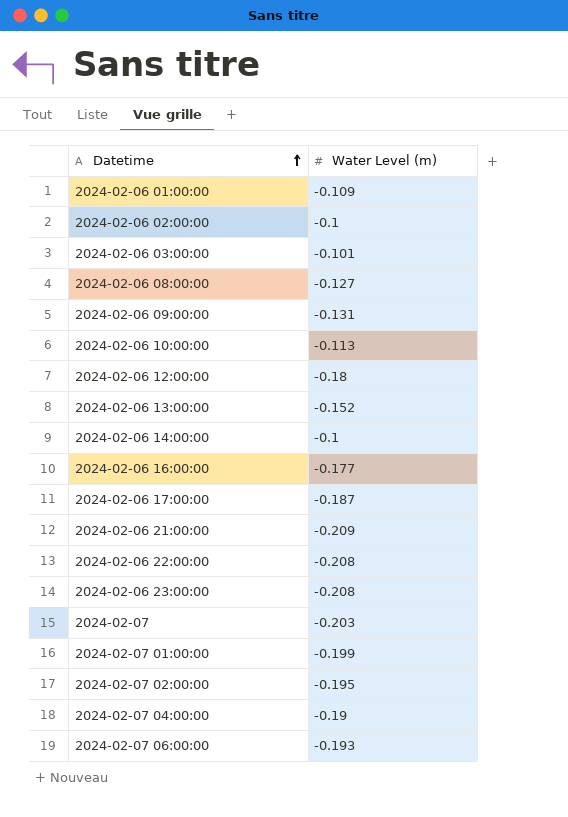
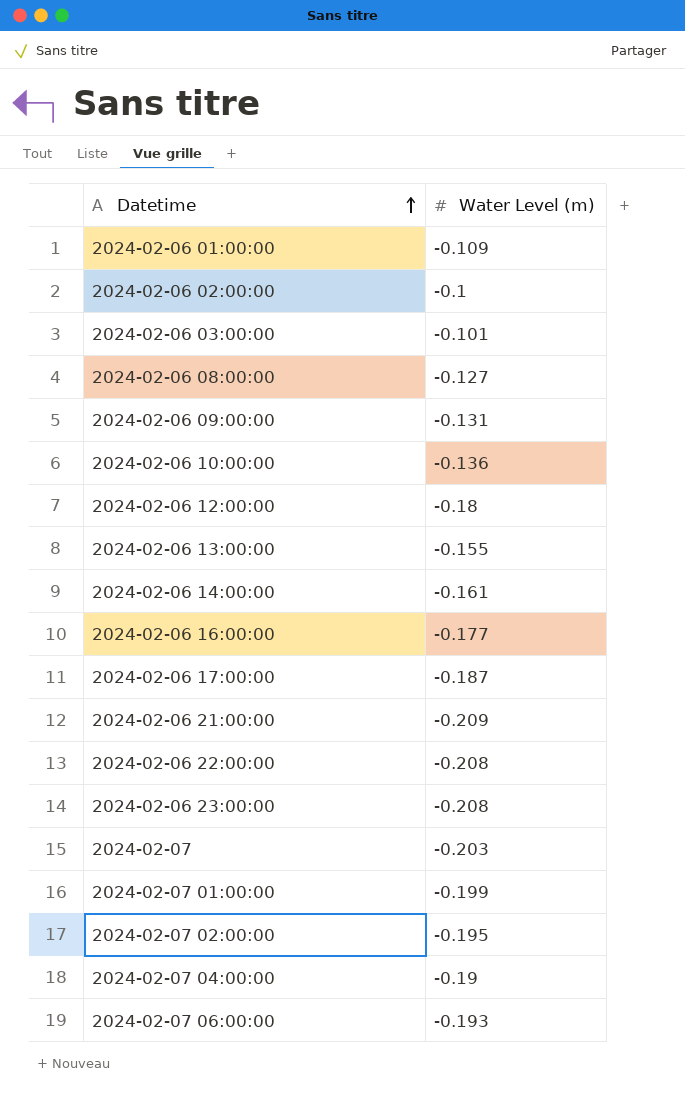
2024-02-06 10:00:00 | Water Level (m): -0.113 -> -0.136
2024-02-06 13:00:00 | Water Level (m): -0.152 -> -0.155
2024-02-06 14:00:00 | Water Level (m): -0.1 -> -0.161

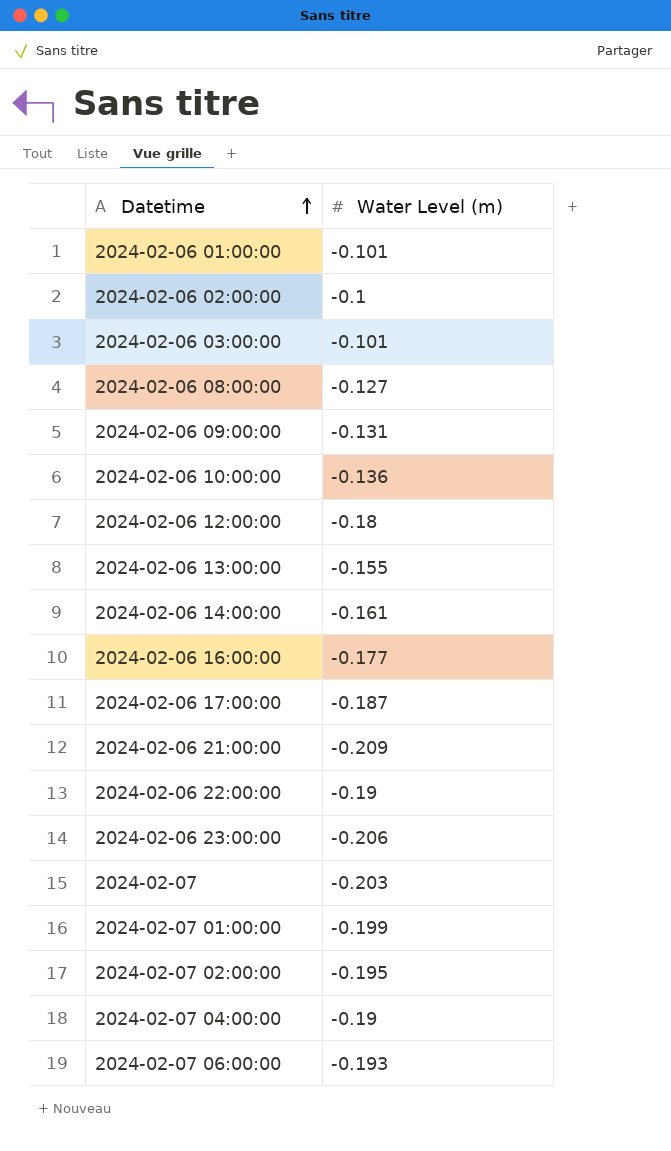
2024-02-06 01:00:00 | Water Level (m): -0.109 -> -0.101
2024-02-06 22:00:00 | Water Level (m): -0.208 -> -0.19
2024-02-06 23:00:00 | Water Level (m): -0.208 -> -0.206

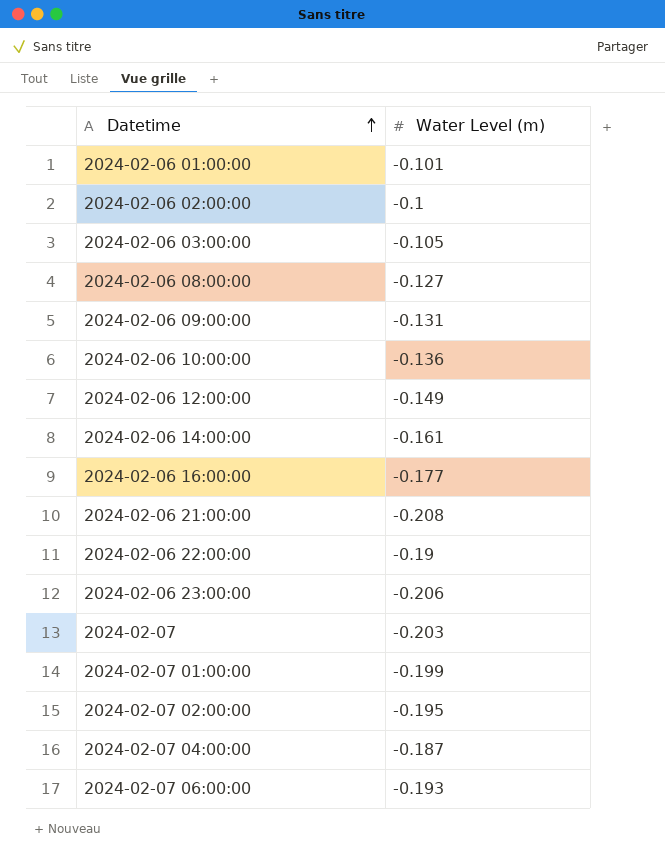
row 2024-02-06 13:00:00: -0.155 -> none
row 2024-02-06 17:00:00: -0.187 -> none
2024-02-06 03:00:00 | Water Level (m): -0.101 -> -0.105
2024-02-06 12:00:00 | Water Level (m): -0.18 -> -0.149
2024-02-06 21:00:00 | Water Level (m): -0.209 -> -0.208
2024-02-07 04:00:00 | Water Level (m): -0.19 -> -0.187

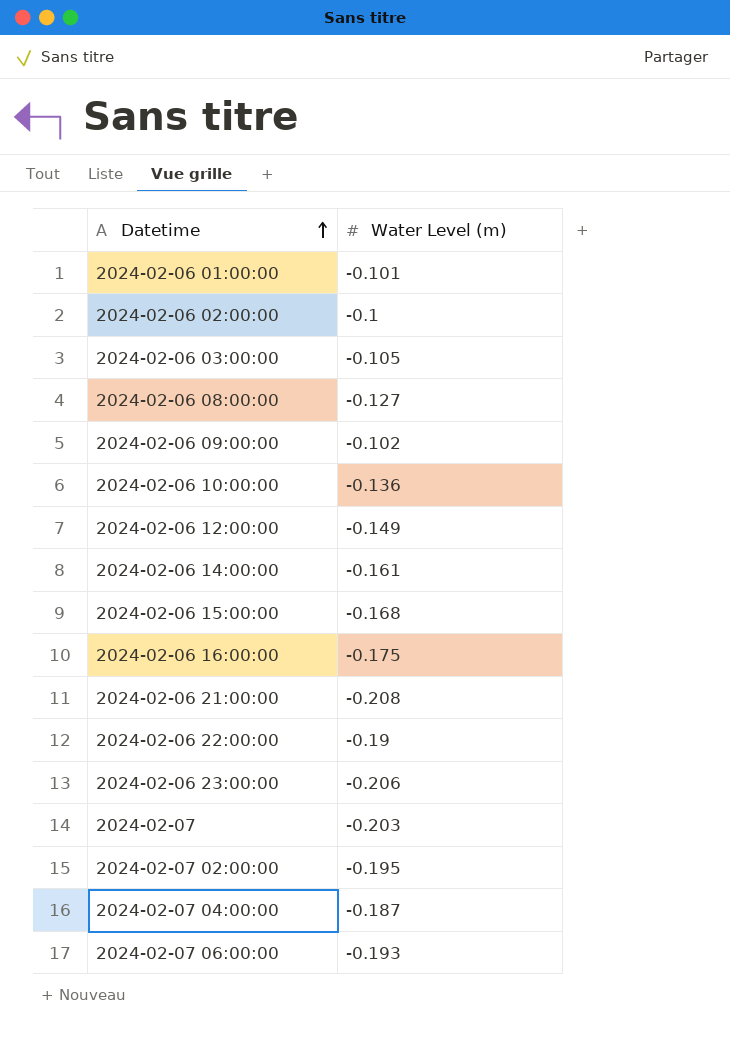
row 2024-02-07 01:00:00: -0.199 -> none
2024-02-06 09:00:00 | Water Level (m): -0.131 -> -0.102
row 2024-02-06 15:00:00: none -> -0.168
2024-02-06 16:00:00 | Water Level (m): -0.177 -> -0.175

